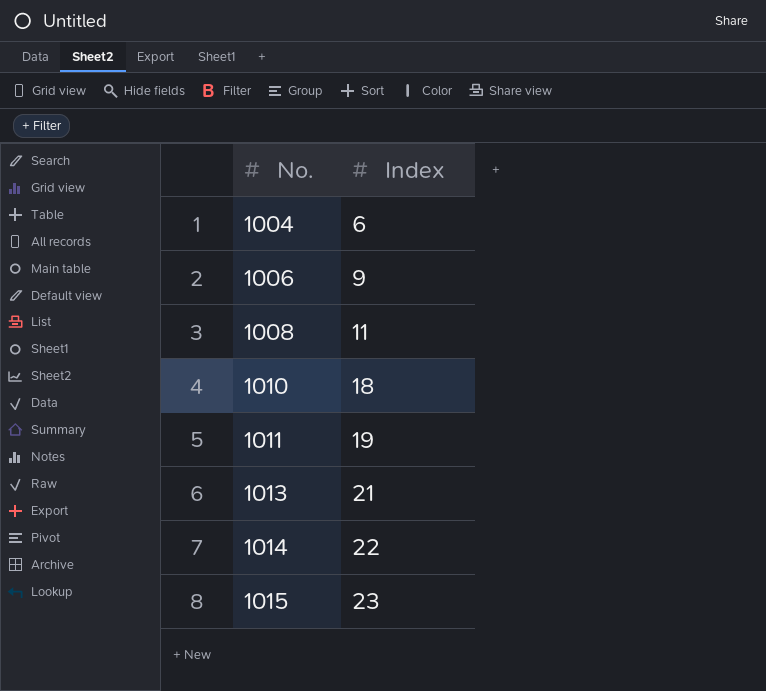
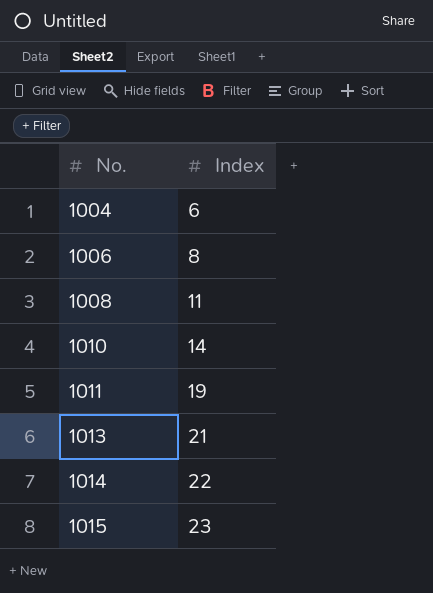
1006 | Index: 9 -> 8
1010 | Index: 18 -> 14

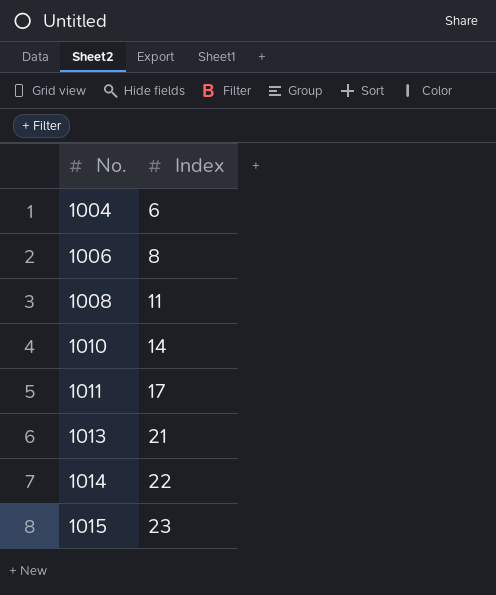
1011 | Index: 19 -> 17

